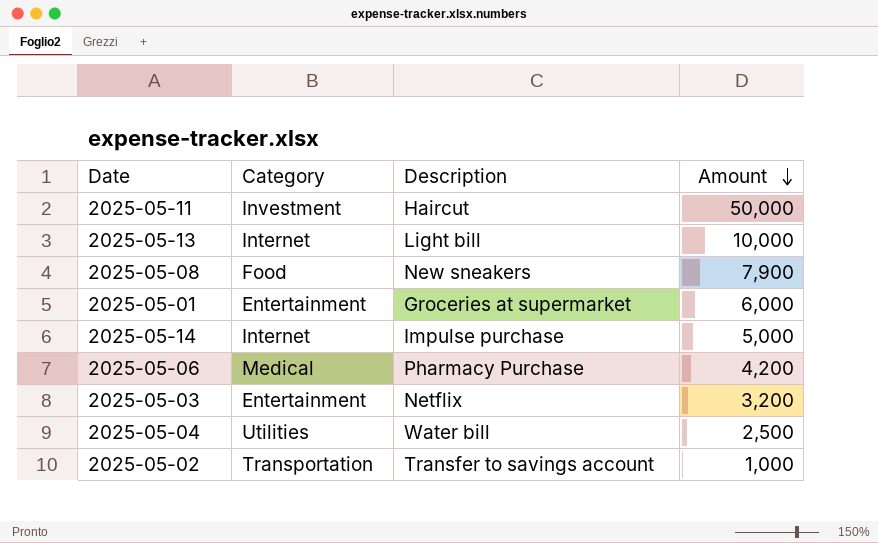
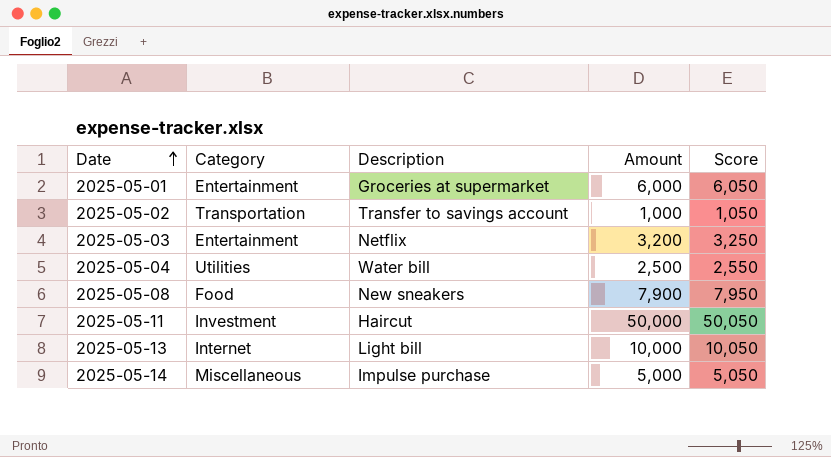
row order: Amount descending -> Date ascending
column Score | formula: none -> [Amount] + 50
row 2025-05-06: Medical | Pharmacy Purchase | 4,200 -> none
2025-05-14 | Category: Internet -> Miscellaneous

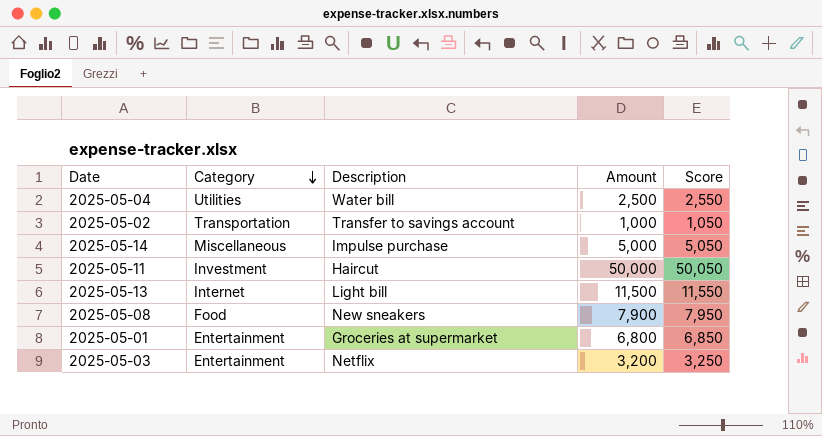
row order: Date ascending -> Category descending
2025-05-13 | Amount: 10,000 -> 11,500
2025-05-13 | Score: 10,050 -> 11,550
2025-05-01 | Amount: 6,000 -> 6,800
2025-05-01 | Score: 6,050 -> 6,850

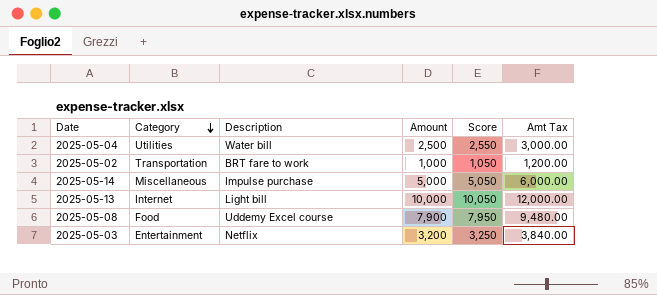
column Amt Tax | formula: none -> [Amount] * 1.2
row 2025-05-11: Investment | Haircut | 50,000 | 50,050 -> none
row 2025-05-01: Entertainment | Groceries at supermarket | 6,800 | 6,850 -> none
2025-05-02 | Description: Transfer to savings account -> BRT fare to work
2025-05-13 | Amount: 11,500 -> 10,000
2025-05-13 | Score: 11,550 -> 10,050
2025-05-08 | Description: New sneakers -> Uddemy Excel course

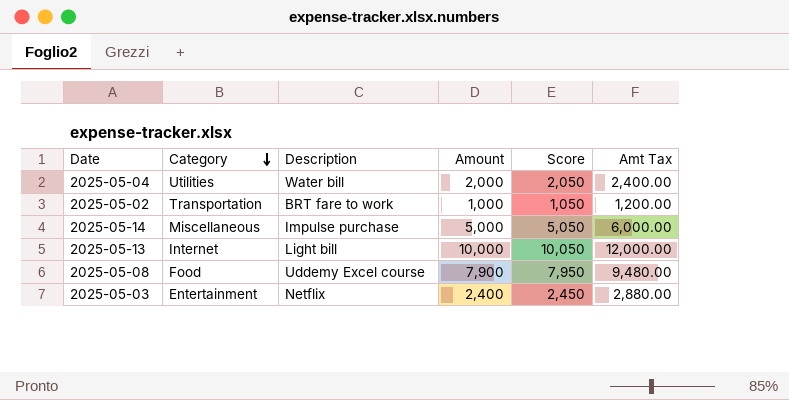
2025-05-04 | Amount: 2,500 -> 2,000
2025-05-04 | Score: 2,550 -> 2,050
2025-05-04 | Amt Tax: 3,000.00 -> 2,400.00
2025-05-03 | Amount: 3,200 -> 2,400
2025-05-03 | Score: 3,250 -> 2,450
2025-05-03 | Amt Tax: 3,840.00 -> 2,880.00

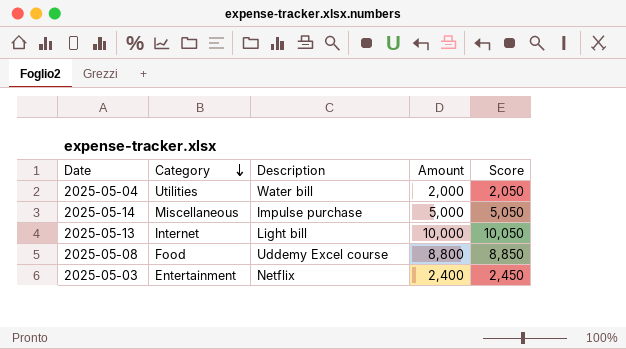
column Amt Tax | formula: [Amount] * 1.2 -> none
row 2025-05-02: Transportation | BRT fare to work | 1,000 | 1,050 | 1,200.00 -> none
2025-05-08 | Amount: 7,900 -> 8,800
2025-05-08 | Score: 7,950 -> 8,850

